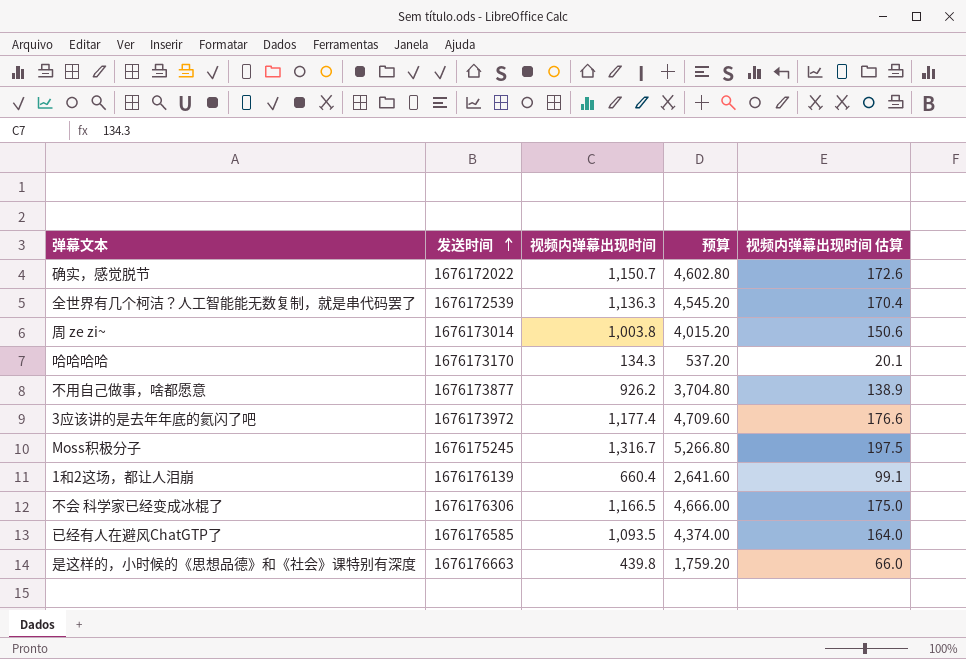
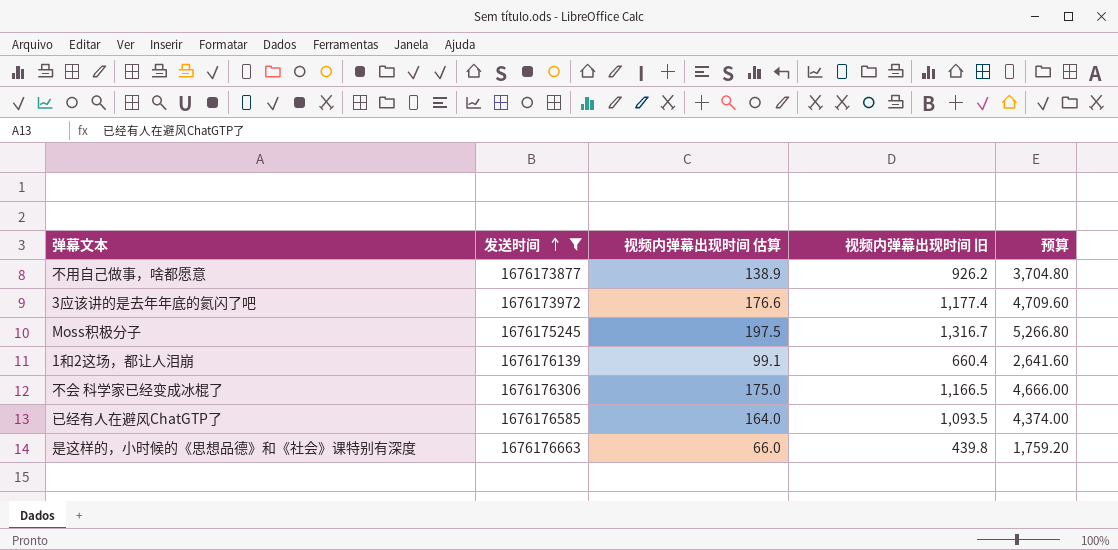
filter: none -> 发送时间 >= 1676173877
column 视频内弹幕出现时间 估算 | position: 5 -> 3
column name: 视频内弹幕出现时间 -> 视频内弹幕出现时间 旧

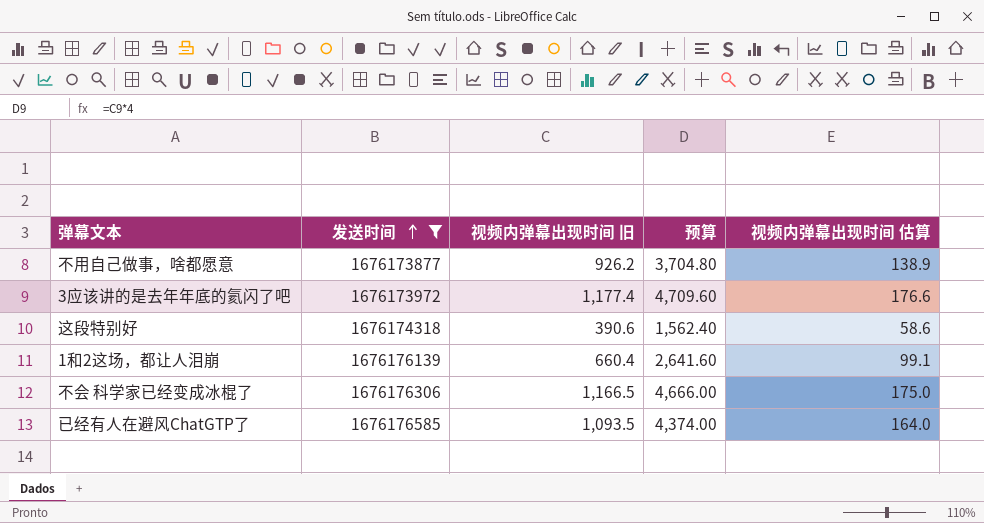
column 视频内弹幕出现时间 估算 | position: 3 -> 5
row Moss积极分子: 1676175245 | 197.5 | 1,316.7 | 5,266.80 -> none
row 是这样的，小时候的《思想品德》和《社会》课特别有深度: 1676176663 | 66.0 | 439.8 | 1,759.20 -> none
row 这段特别好: none -> 1676174318 | 390.6 | 1,562.40 | 58.6

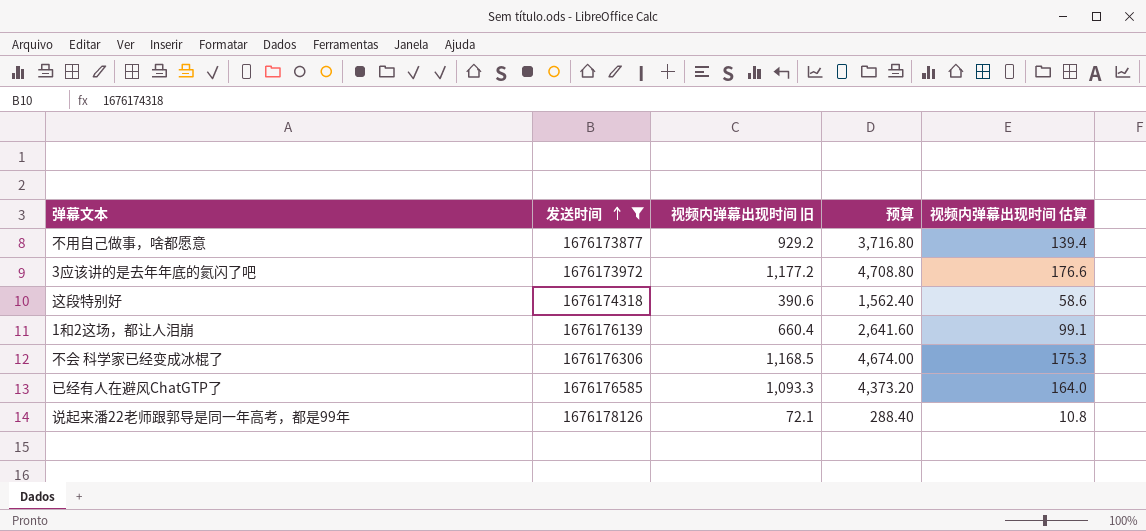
不用自己做事，啥都愿意 | 视频内弹幕出现时间 旧: 926.2 -> 929.2
不用自己做事，啥都愿意 | 预算: 3,704.80 -> 3,716.80
不用自己做事，啥都愿意 | 视频内弹幕出现时间 估算: 138.9 -> 139.4
3应该讲的是去年年底的氦闪了吧 | 视频内弹幕出现时间 旧: 1,177.4 -> 1,177.2
3应该讲的是去年年底的氦闪了吧 | 预算: 4,709.60 -> 4,708.80
不会 科学家已经变成冰棍了 | 视频内弹幕出现时间 旧: 1,166.5 -> 1,168.5
不会 科学家已经变成冰棍了 | 预算: 4,666.00 -> 4,674.00
不会 科学家已经变成冰棍了 | 视频内弹幕出现时间 估算: 175.0 -> 175.3
已经有人在避风ChatGTP了 | 视频内弹幕出现时间 旧: 1,093.5 -> 1,093.3
已经有人在避风ChatGTP了 | 预算: 4,374.00 -> 4,373.20
row 说起来潘22老师跟郭导是同一年高考，都是99年: none -> 1676178126 | 72.1 | 288.40 | 10.8

